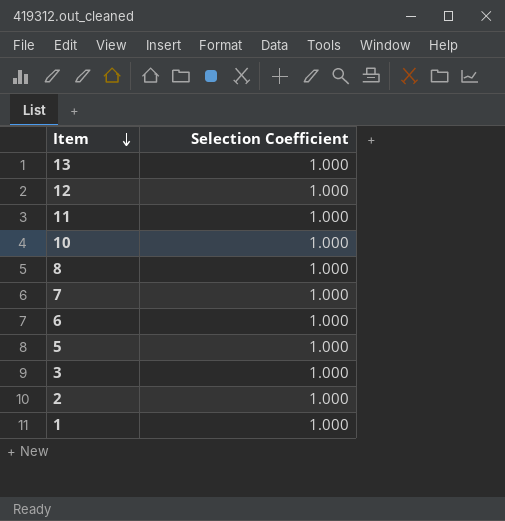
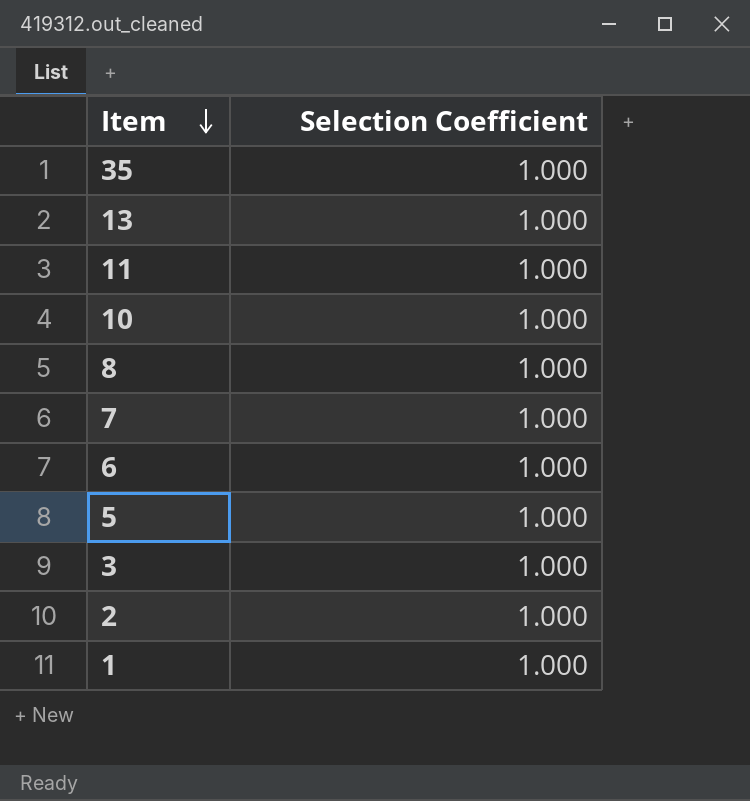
row 12: 1.000 -> none
row 35: none -> 1.000

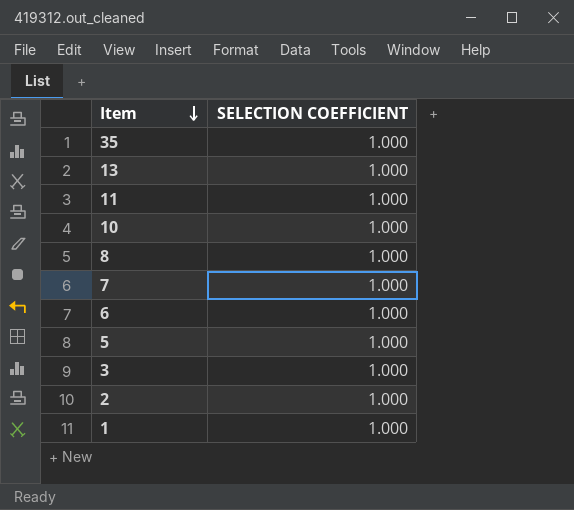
column name: Selection Coefficient -> SELECTION COEFFICIENT

